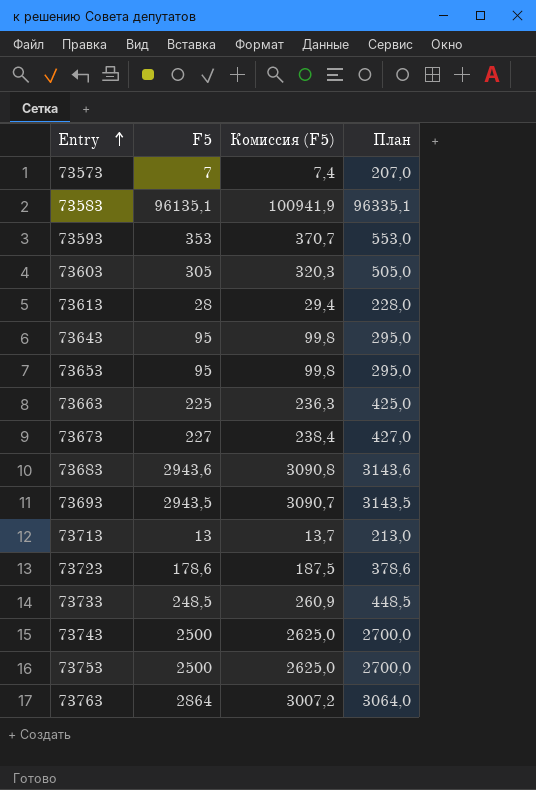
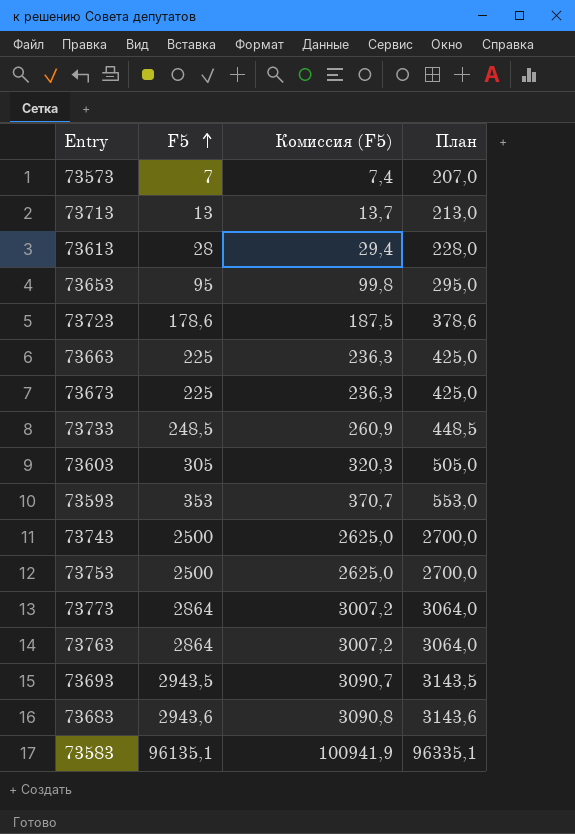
row order: Entry ascending -> F5 ascending
row 73643: 95 | 99,8 | 295,0 -> none
73673 | F5: 227 -> 225
73673 | Комиссия (F5): 238,4 -> 236,3
73673 | План: 427,0 -> 425,0
row 73773: none -> 2864 | 3007,2 | 3064,0

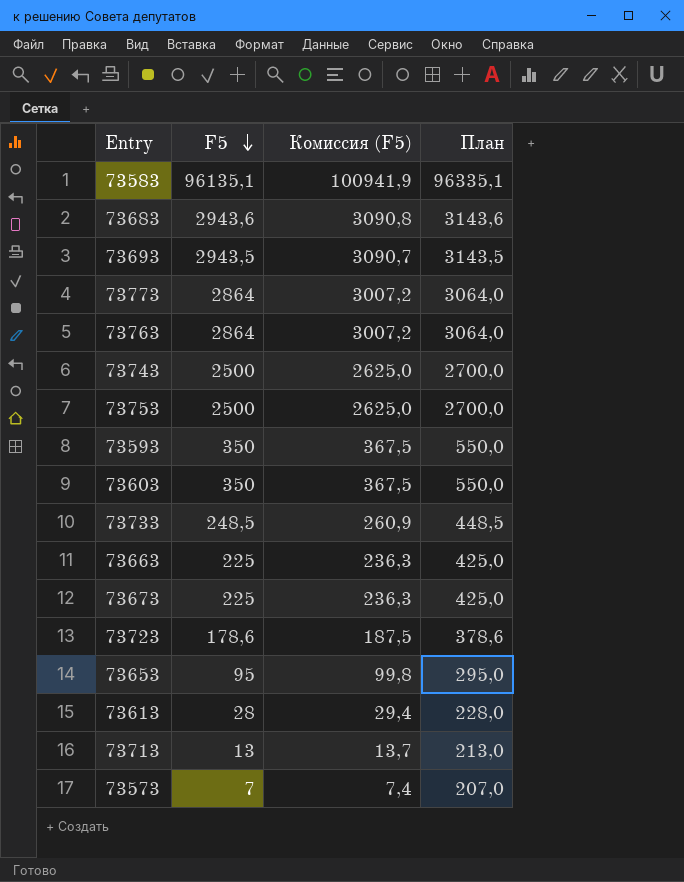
row order: F5 ascending -> F5 descending
73593 | F5: 353 -> 350
73593 | Комиссия (F5): 370,7 -> 367,5
73593 | План: 553,0 -> 550,0
73603 | F5: 305 -> 350
73603 | Комиссия (F5): 320,3 -> 367,5
73603 | План: 505,0 -> 550,0

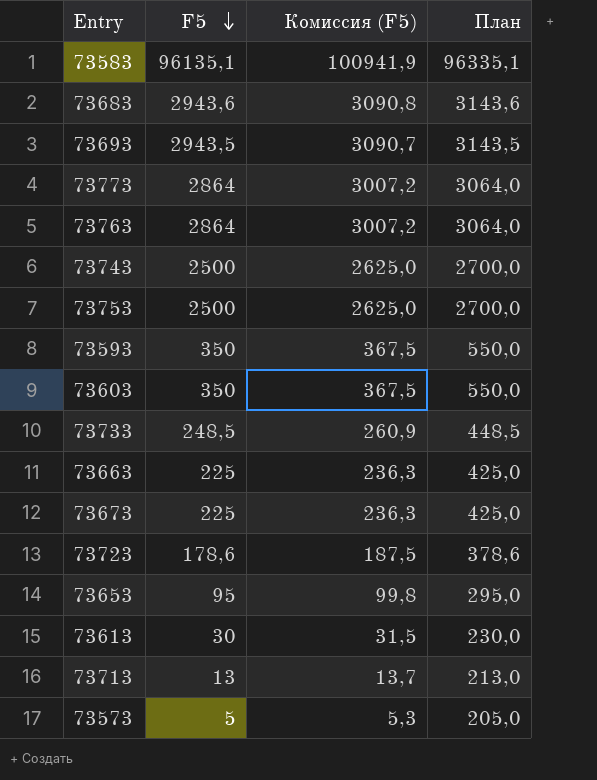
73613 | F5: 28 -> 30
73613 | Комиссия (F5): 29,4 -> 31,5
73613 | План: 228,0 -> 230,0
73573 | F5: 7 -> 5
73573 | Комиссия (F5): 7,4 -> 5,3
73573 | План: 207,0 -> 205,0

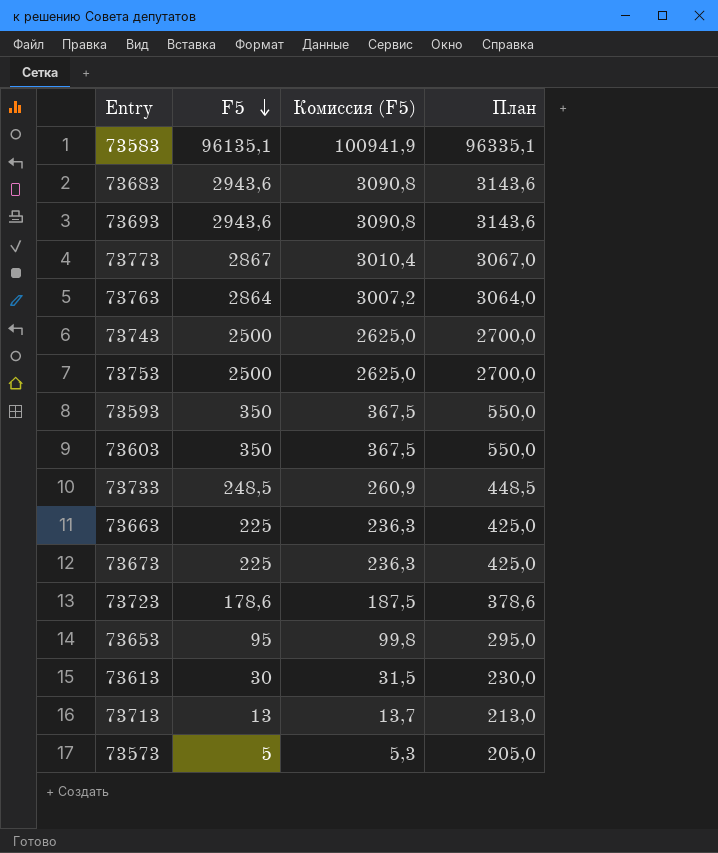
73693 | F5: 2943,5 -> 2943,6
73693 | Комиссия (F5): 3090,7 -> 3090,8
73693 | План: 3143,5 -> 3143,6
73773 | F5: 2864 -> 2867
73773 | Комиссия (F5): 3007,2 -> 3010,4
73773 | План: 3064,0 -> 3067,0

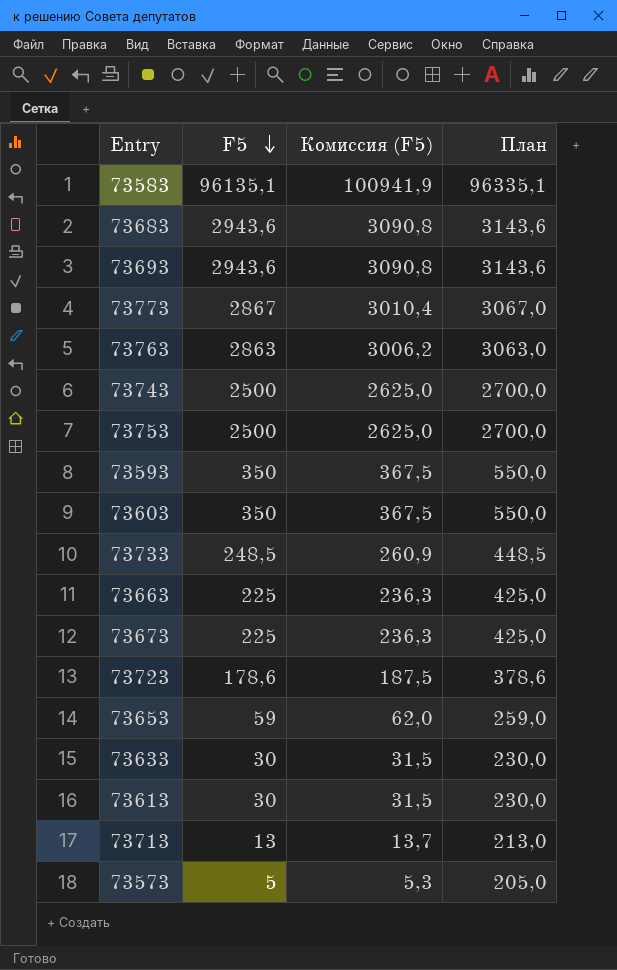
73763 | F5: 2864 -> 2863
73763 | Комиссия (F5): 3007,2 -> 3006,2
73763 | План: 3064,0 -> 3063,0
73653 | F5: 95 -> 59
73653 | Комиссия (F5): 99,8 -> 62,0
73653 | План: 295,0 -> 259,0
row 73633: none -> 30 | 31,5 | 230,0

